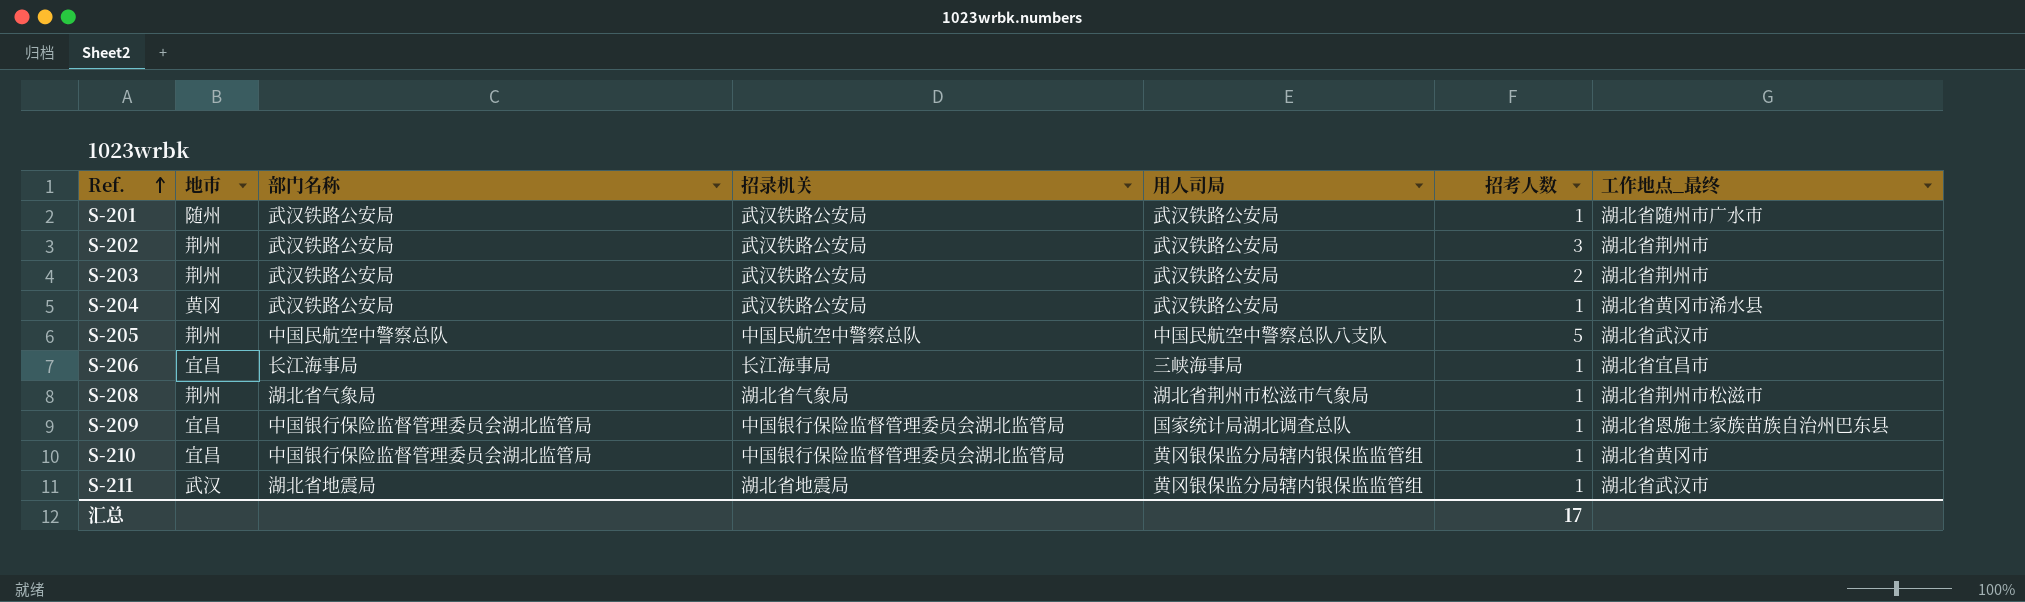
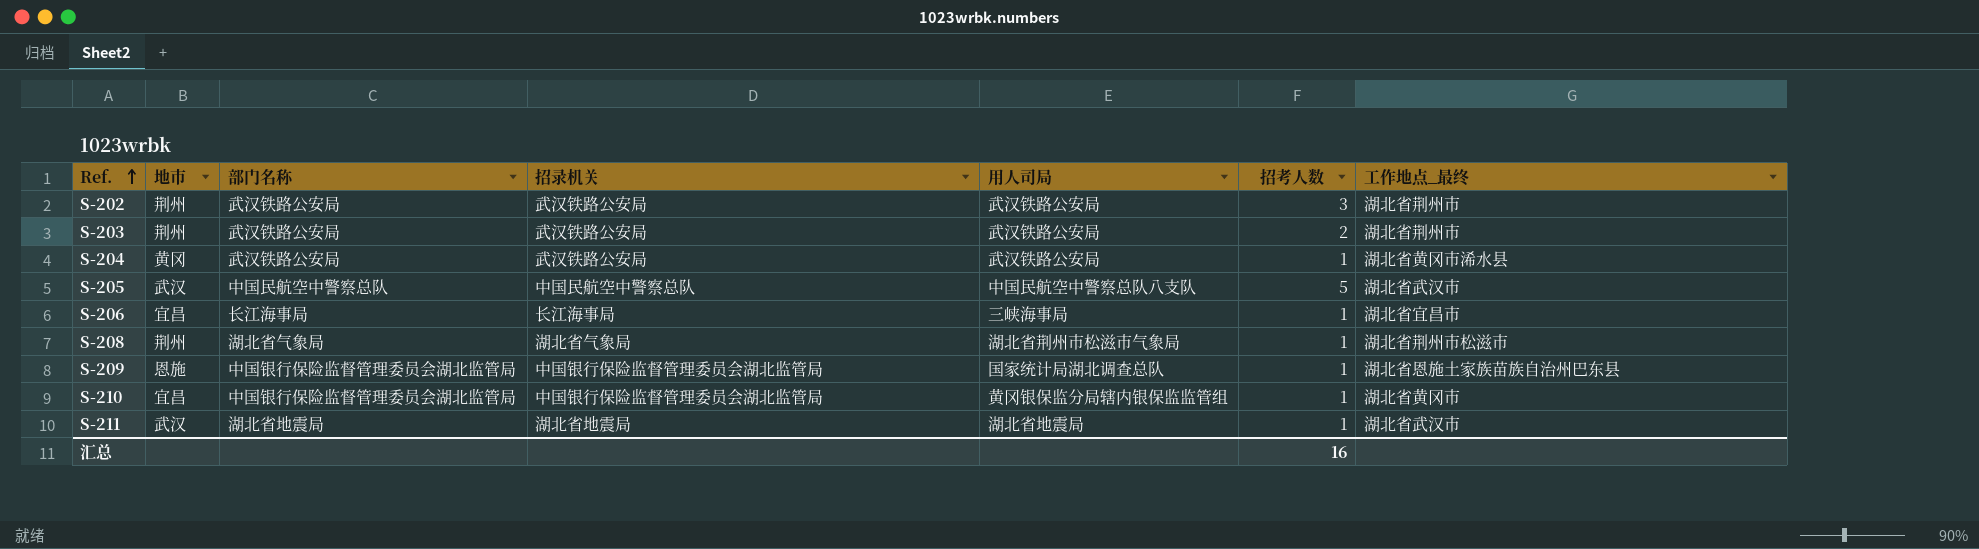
row S-201: 随州 | 武汉铁路公安局 | 武汉铁路公安局 | 武汉铁路公安局 | 1 | 湖北省随州市广水市 -> none
S-205 | 地市: 荆州 -> 武汉
S-209 | 地市: 宜昌 -> 恩施
S-211 | 用人司局: 黄冈银保监分局辖内银保监监管组 -> 湖北省地震局
汇总 | 招考人数: 17 -> 16

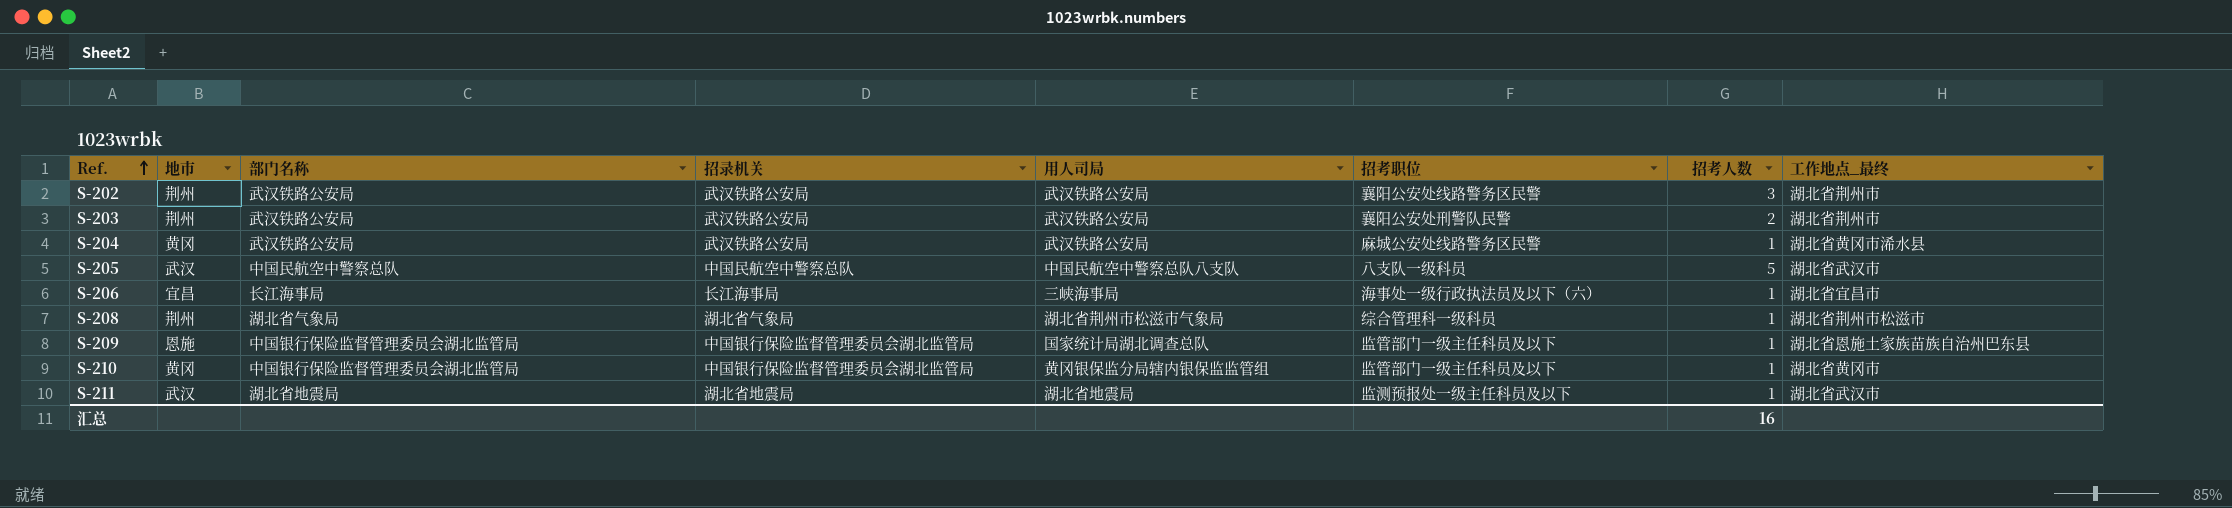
column 招考职位 | position: none -> 6
S-210 | 地市: 宜昌 -> 黄冈

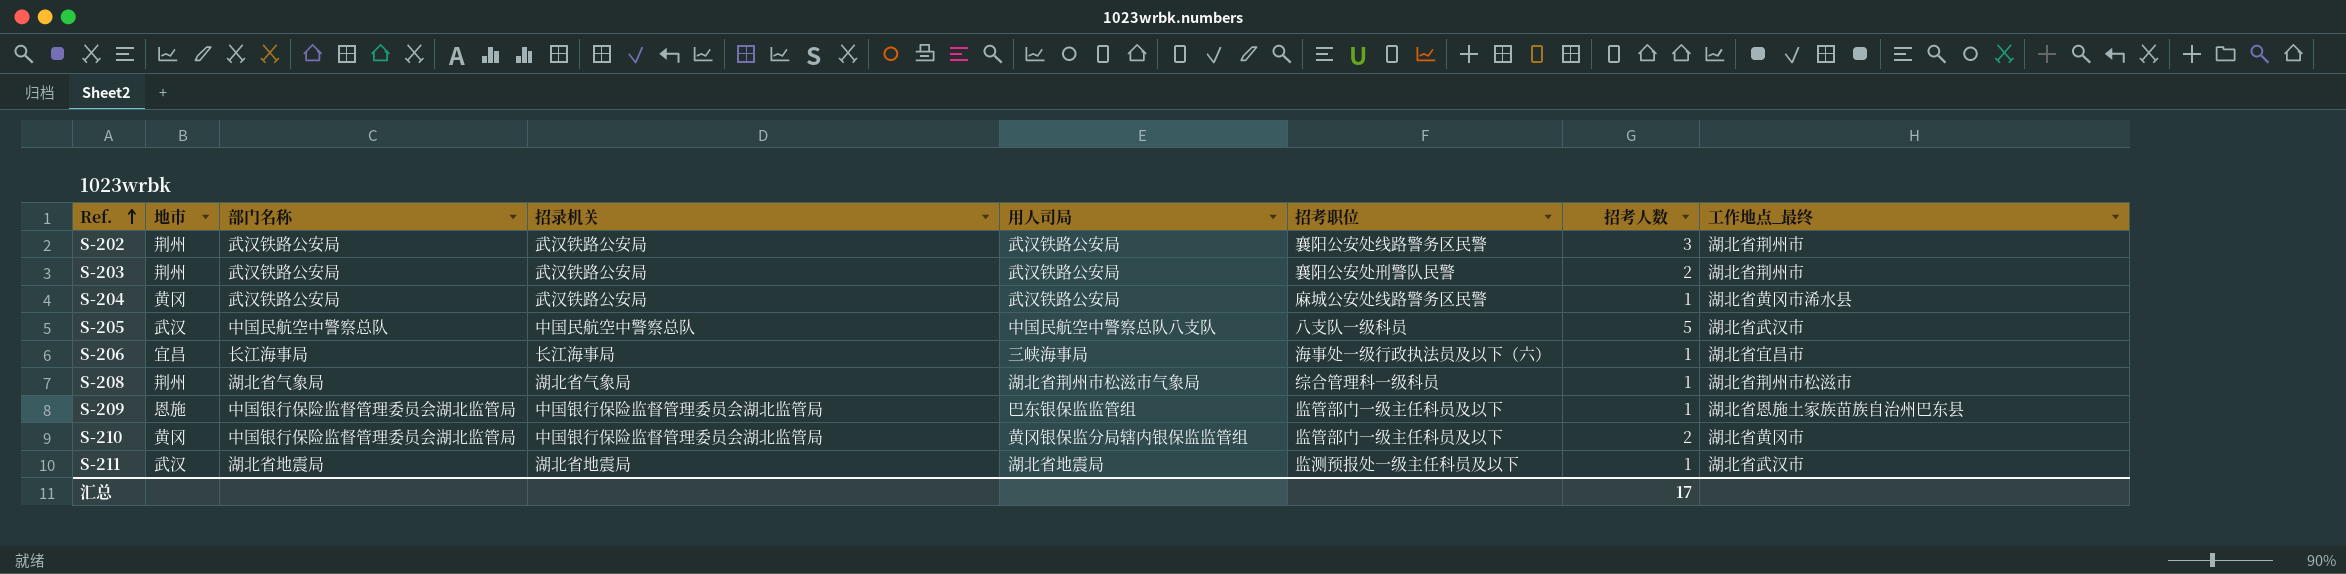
S-209 | 用人司局: 国家统计局湖北调查总队 -> 巴东银保监监管组
S-210 | 招考人数: 1 -> 2
汇总 | 招考人数: 16 -> 17

